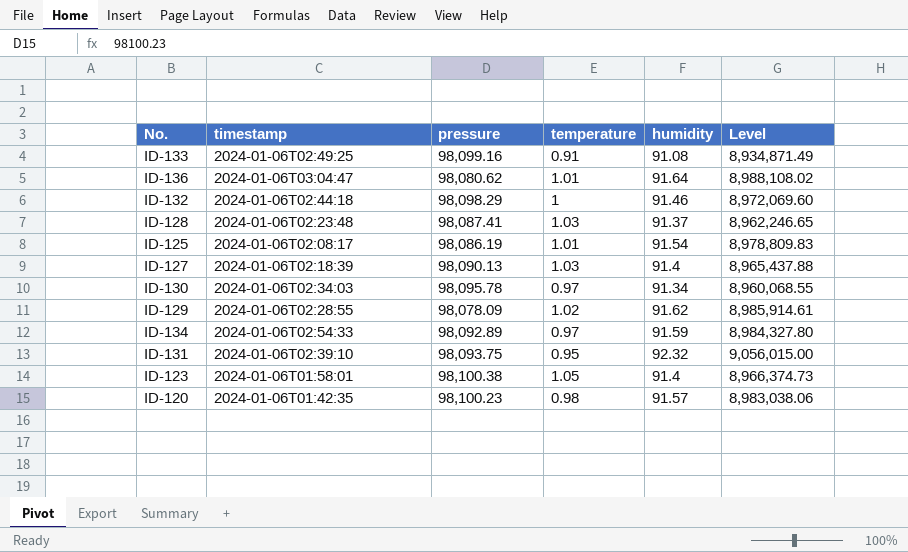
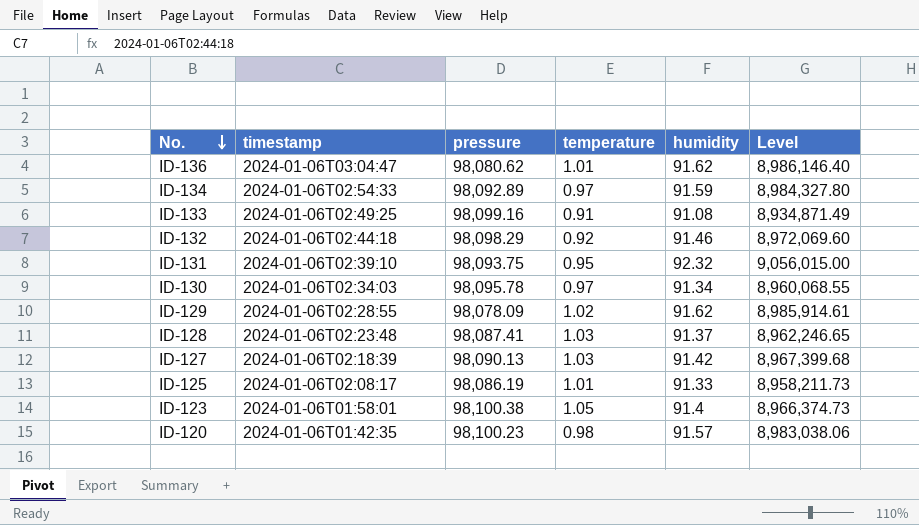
row order: none -> No. descending
ID-136 | humidity: 91.64 -> 91.62
ID-136 | Level: 8,988,108.02 -> 8,986,146.40
ID-132 | temperature: 1 -> 0.92
ID-127 | humidity: 91.4 -> 91.42
ID-127 | Level: 8,965,437.88 -> 8,967,399.68
ID-125 | humidity: 91.54 -> 91.33
ID-125 | Level: 8,978,809.83 -> 8,958,211.73

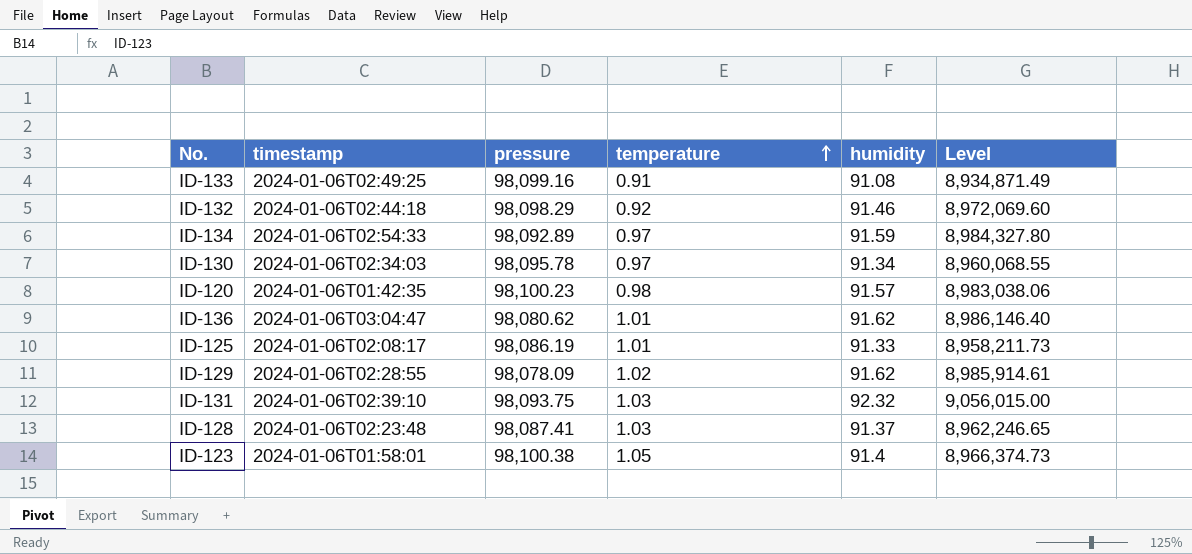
row order: No. descending -> temperature ascending
row ID-127: 2024-01-06T02:18:39 | 98,090.13 | 1.03 | 91.42 | 8,967,399.68 -> none
ID-131 | temperature: 0.95 -> 1.03

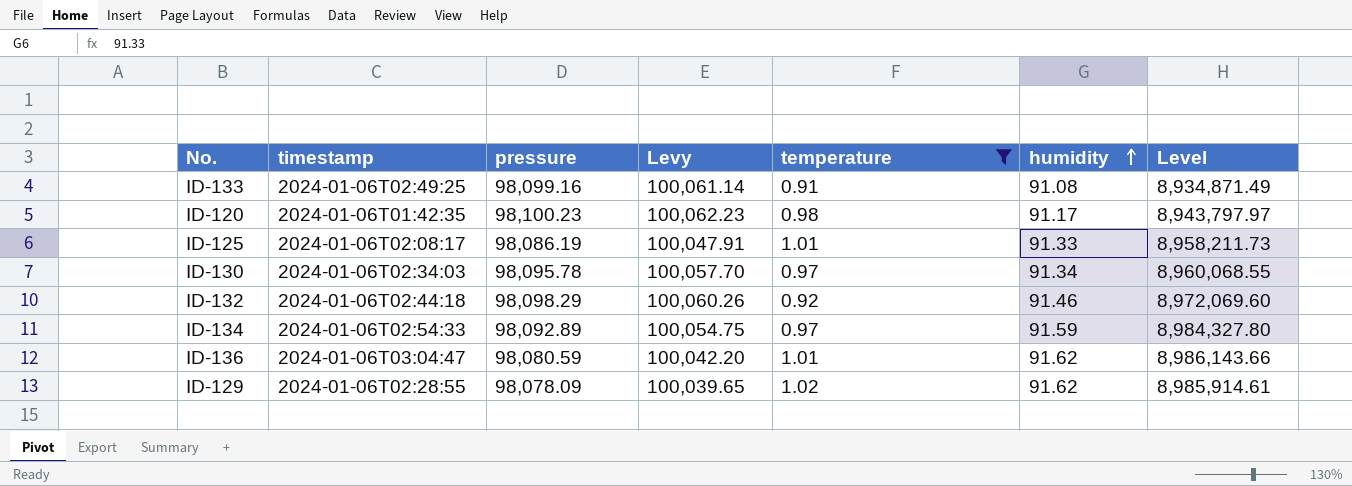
filter: none -> temperature <= 1.02
row order: temperature ascending -> humidity ascending
column Levy | formula: none -> [pressure] * 1.02
ID-120 | humidity: 91.57 -> 91.17
ID-120 | Level: 8,983,038.06 -> 8,943,797.97
ID-136 | pressure: 98,080.62 -> 98,080.59
ID-136 | Level: 8,986,146.40 -> 8,986,143.66

